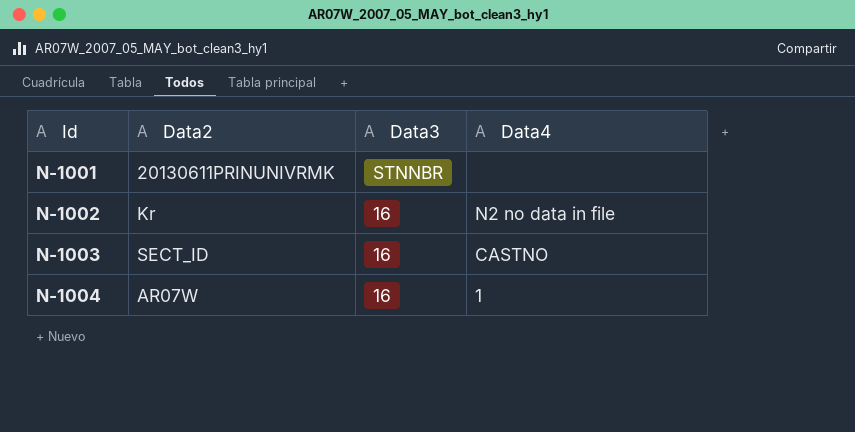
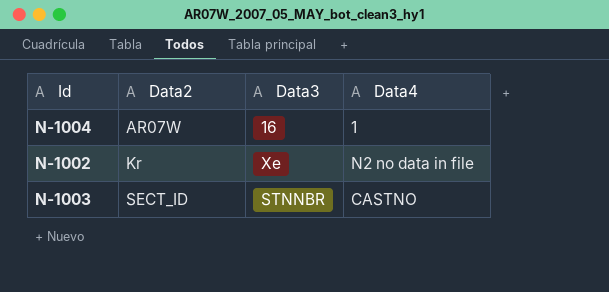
row order: Id ascending -> Data2 ascending
row N-1001: 20130611PRINUNIVRMK | STNNBR | none -> none
N-1002 | Data3: 16 -> Xe
N-1003 | Data3: 16 -> STNNBR

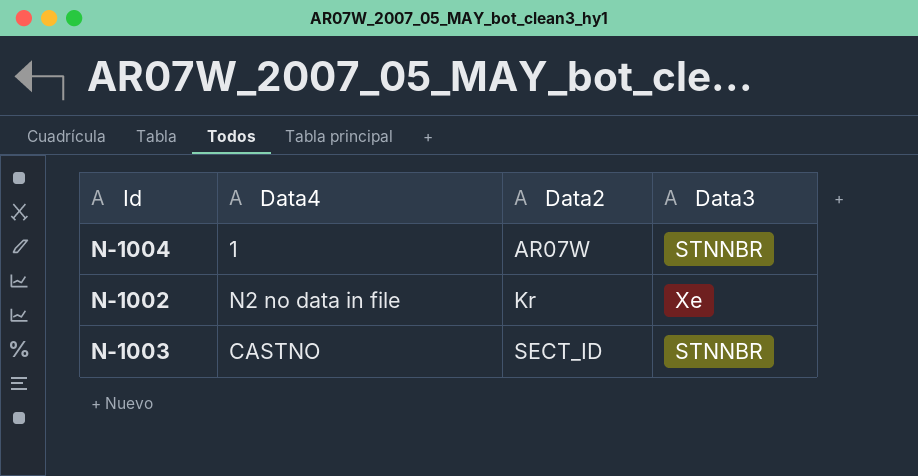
column Data4 | position: 4 -> 2
N-1004 | Data3: 16 -> STNNBR

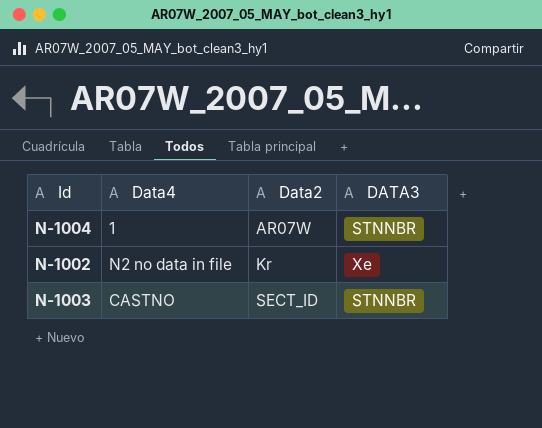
column name: Data3 -> DATA3

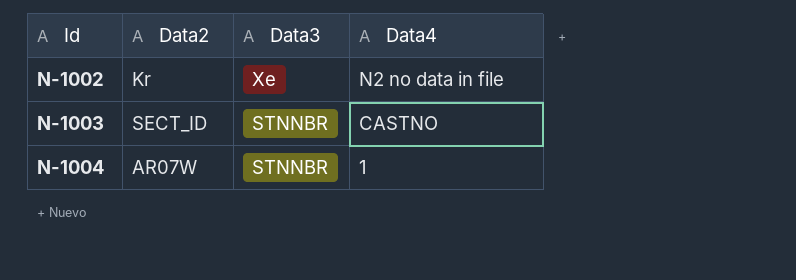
row order: Data2 ascending -> Id ascending
column name: DATA3 -> Data3
column Data4 | position: 2 -> 4

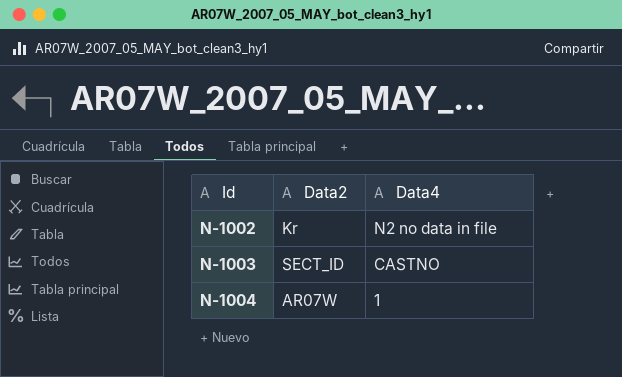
column Data3 | position: 3 -> none

